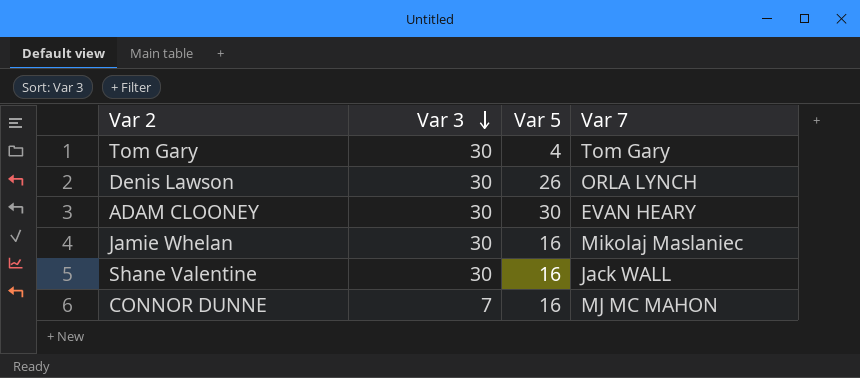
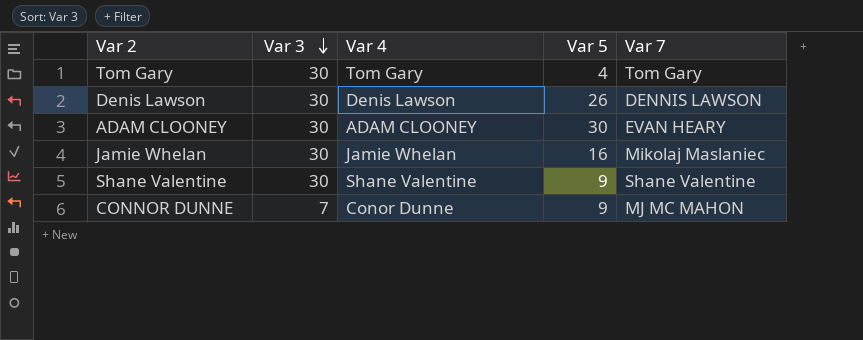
column Var 4 | position: none -> 3
Denis Lawson | Var 7: ORLA LYNCH -> DENNIS LAWSON
Shane Valentine | Var 5: 16 -> 9
Shane Valentine | Var 7: Jack WALL -> Shane Valentine
CONNOR DUNNE | Var 5: 16 -> 9

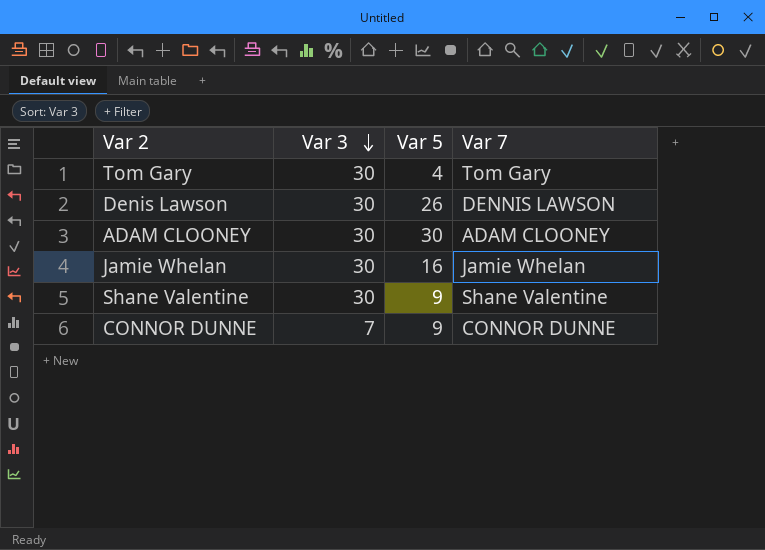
column Var 4 | position: 3 -> none
ADAM CLOONEY | Var 7: EVAN HEARY -> ADAM CLOONEY
Jamie Whelan | Var 7: Mikolaj Maslaniec -> Jamie Whelan
CONNOR DUNNE | Var 7: MJ MC MAHON -> CONNOR DUNNE

